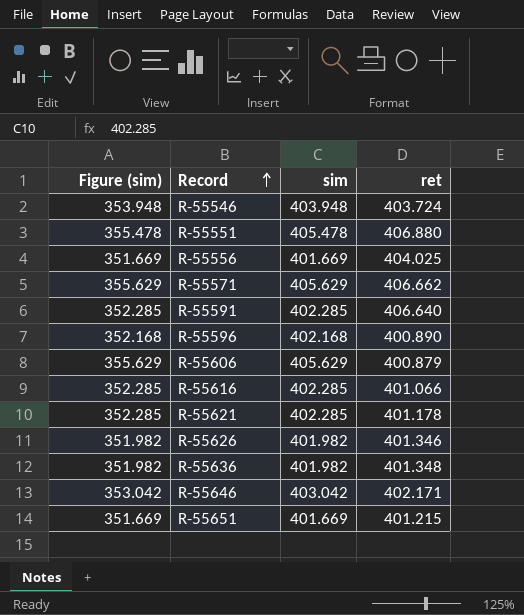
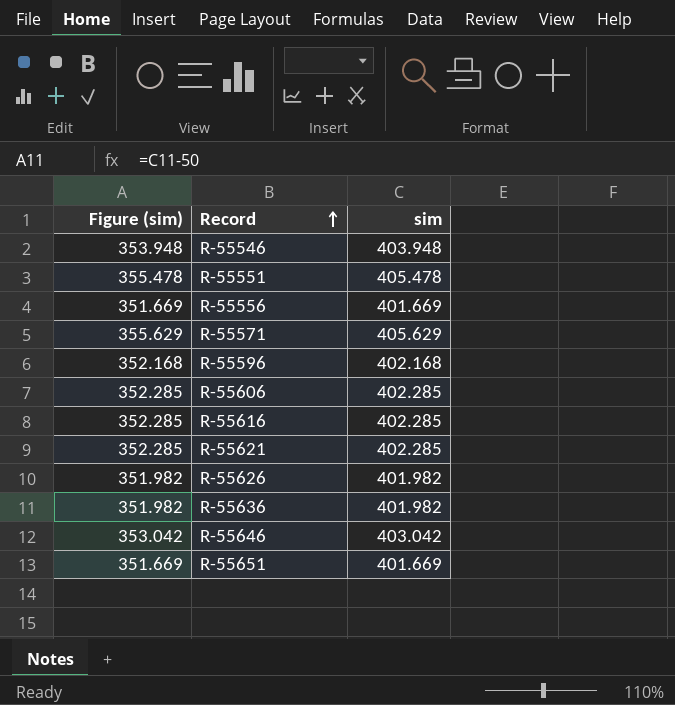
column ret | position: 4 -> none
row R-55591: 352.285 | 402.285 | 406.640 -> none
R-55606 | Figure (sim): 355.629 -> 352.285
R-55606 | sim: 405.629 -> 402.285

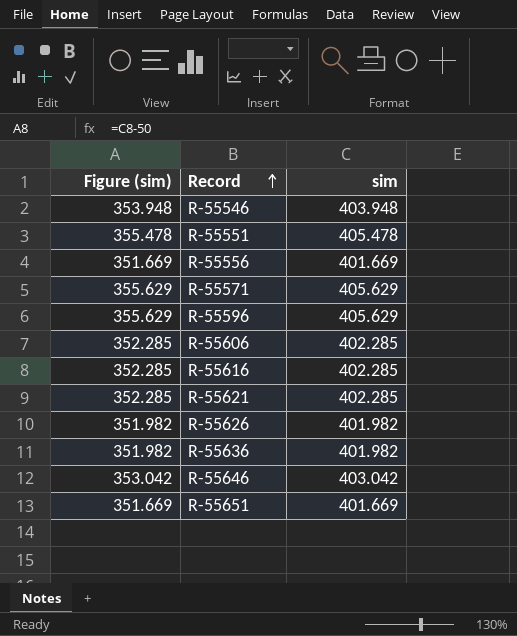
R-55596 | Figure (sim): 352.168 -> 355.629
R-55596 | sim: 402.168 -> 405.629

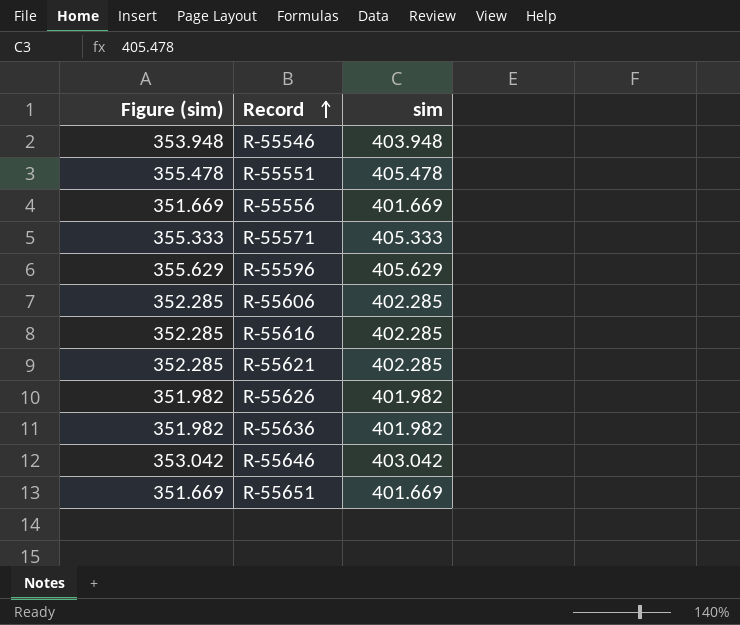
R-55571 | Figure (sim): 355.629 -> 355.333
R-55571 | sim: 405.629 -> 405.333

